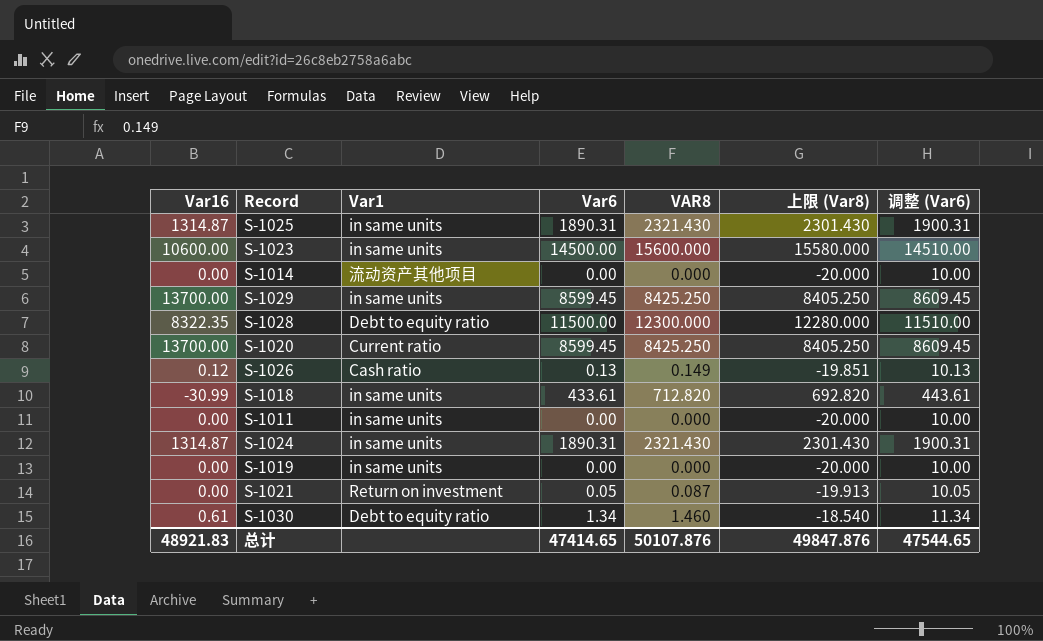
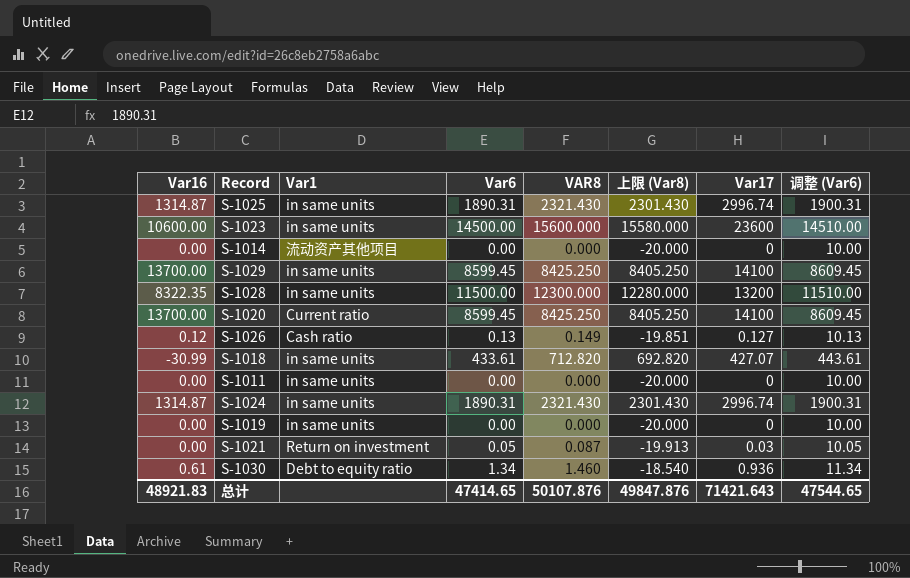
column Var17 | position: none -> 7
S-1028 | Var1: Debt to equity ratio -> in same units

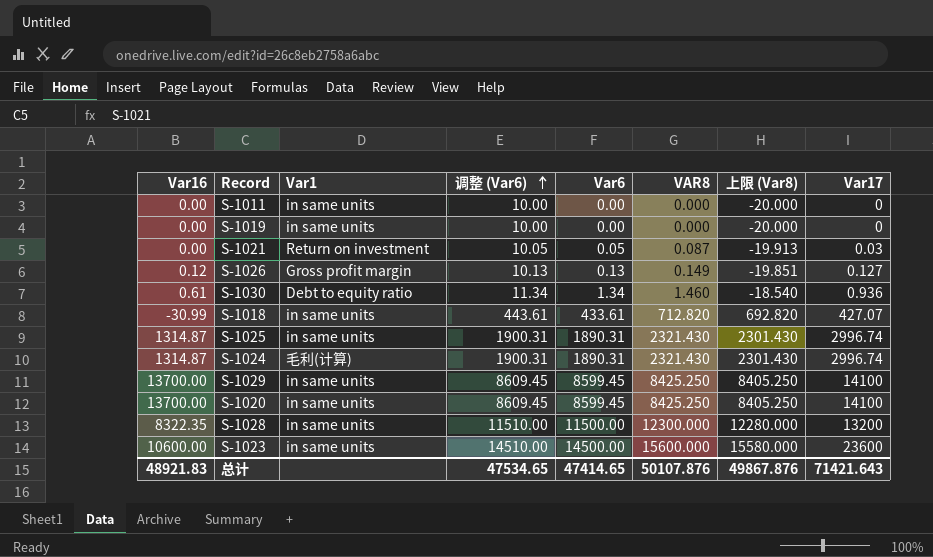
row order: none -> 调整 (Var6) ascending
column 调整 (Var6) | position: 8 -> 4
row S-1014: 0.00 | 流动资产其他项目 | 0.00 | 0.000 | -20.000 | 0 | 10.00 -> none
S-1026 | Var1: Cash ratio -> Gross profit margin
S-1024 | Var1: in same units -> 毛利(计算)
S-1020 | Var1: Current ratio -> in same units
总计 | 调整 (Var6): 47544.65 -> 47534.65
总计 | 上限 (Var8): 49847.876 -> 49867.876

